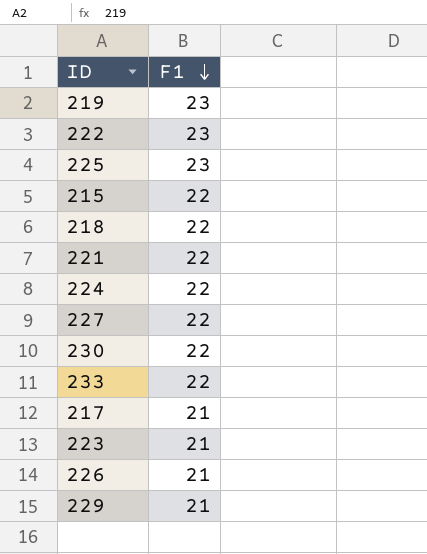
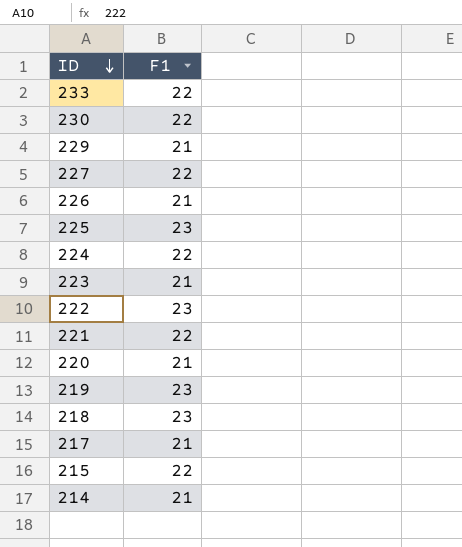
row order: F1 descending -> ID descending
row 220: none -> 21
218 | F1: 22 -> 23
row 214: none -> 21

